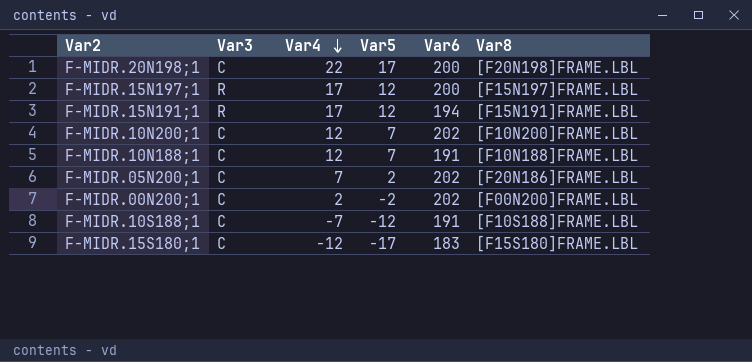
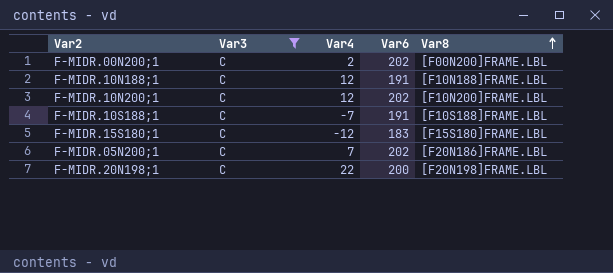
filter: none -> Var3 = C
row order: Var4 descending -> Var8 ascending
column Var5 | position: 4 -> none

